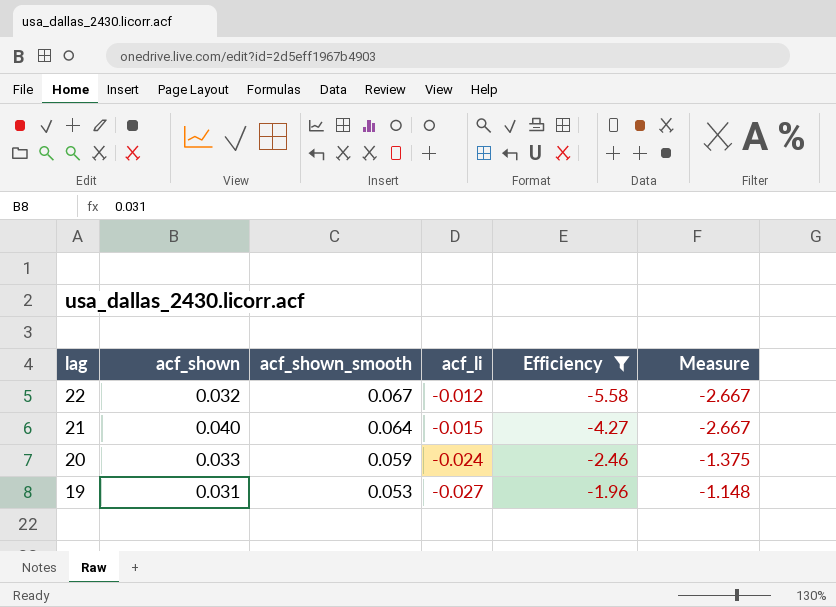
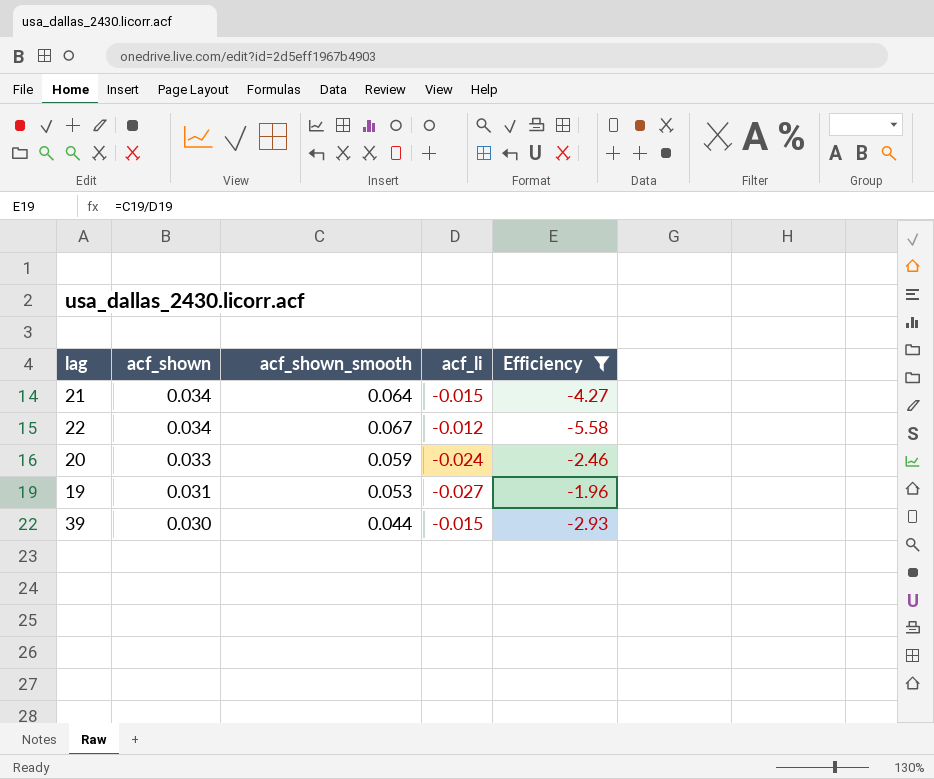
row order: lag descending -> acf_shown descending
column Measure | formula: [acf_shown] / [acf_li] -> none
21 | acf_shown: 0.040 -> 0.034
22 | acf_shown: 0.032 -> 0.034
row 39: none -> 0.030 | 0.044 | -0.015 | -2.93

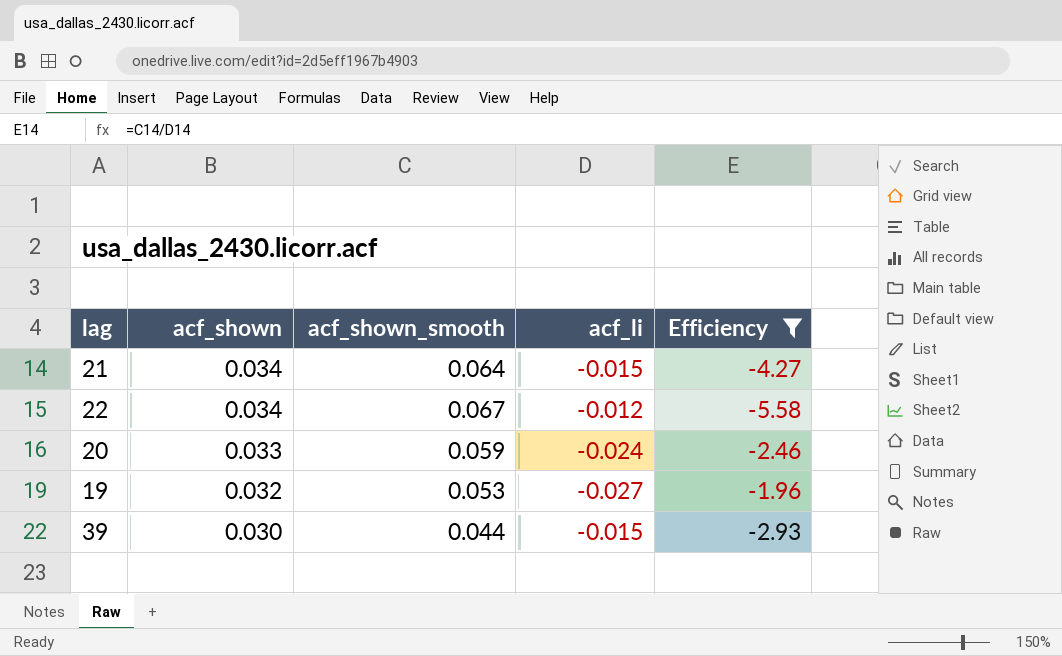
19 | acf_shown: 0.031 -> 0.032

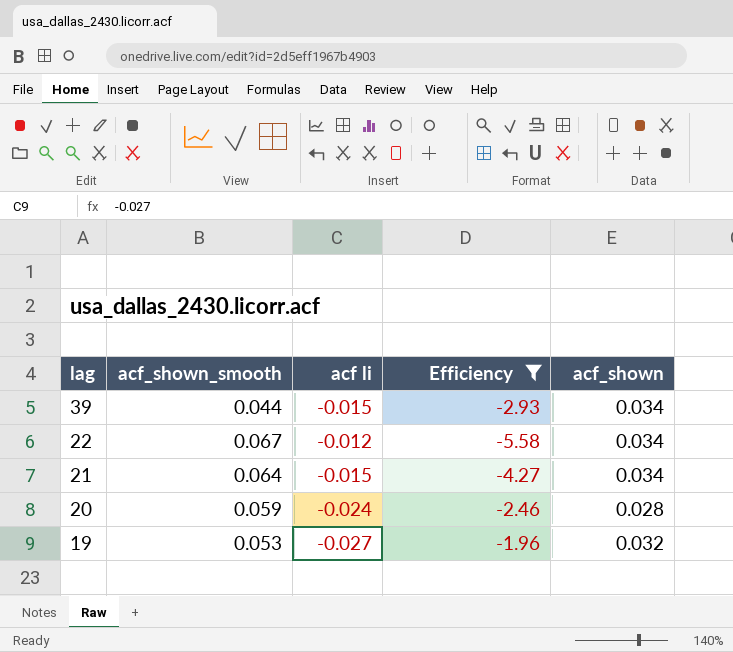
row order: acf_shown descending -> lag descending
column name: acf_li -> acf li
column acf_shown | position: 2 -> 5
39 | acf_shown: 0.030 -> 0.034
20 | acf_shown: 0.033 -> 0.028

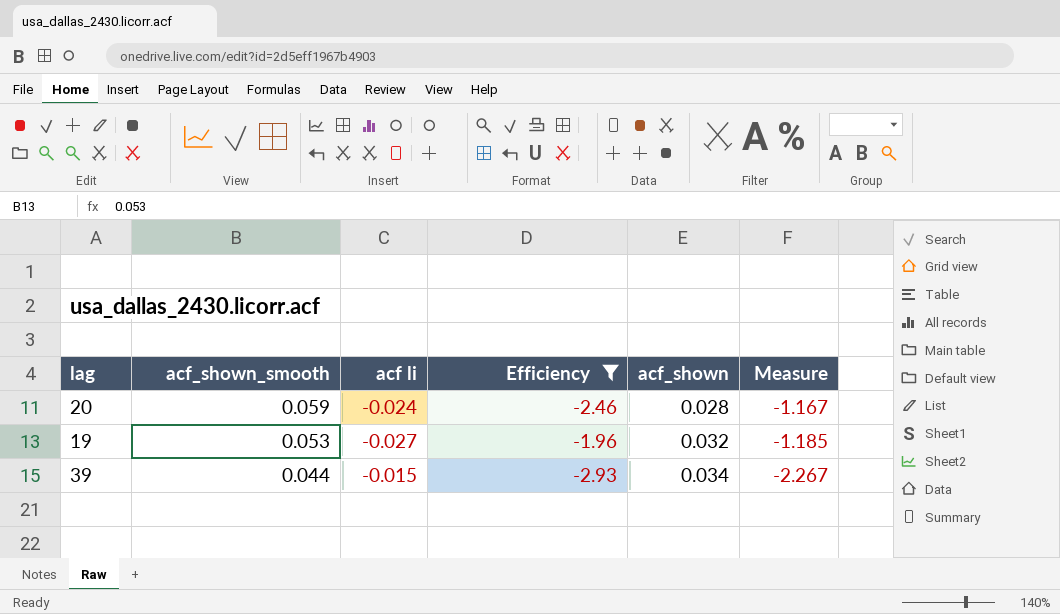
row order: lag descending -> acf_shown_smooth descending
column Measure | formula: none -> [acf_shown] / [acf li]
row 22: 0.067 | -0.012 | -5.58 | 0.034 -> none
row 21: 0.064 | -0.015 | -4.27 | 0.034 -> none

